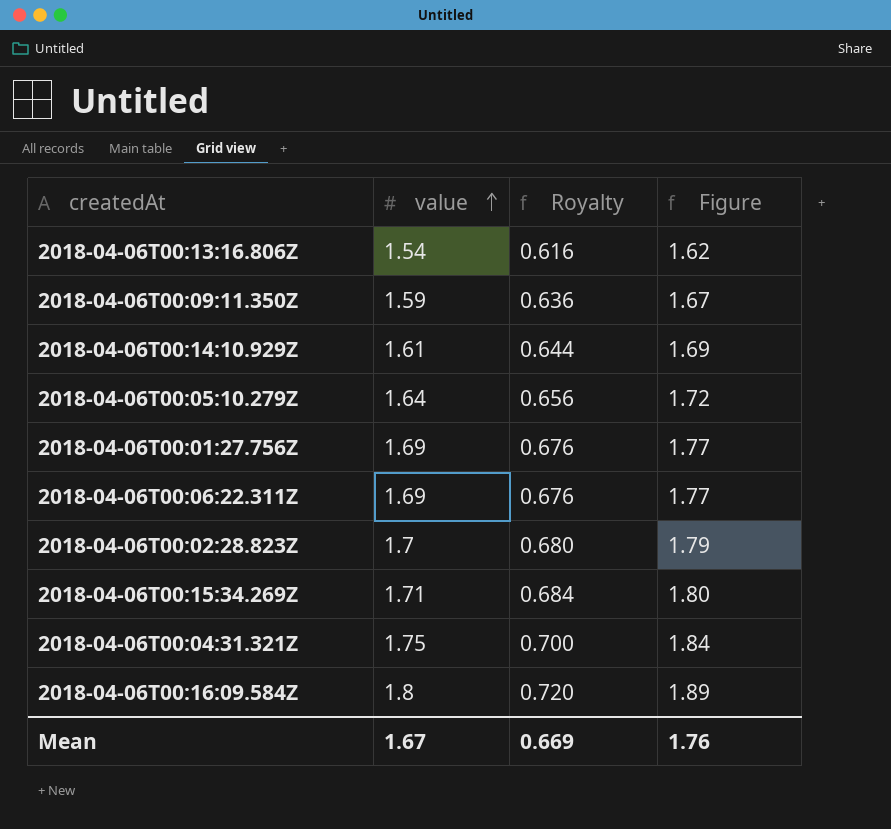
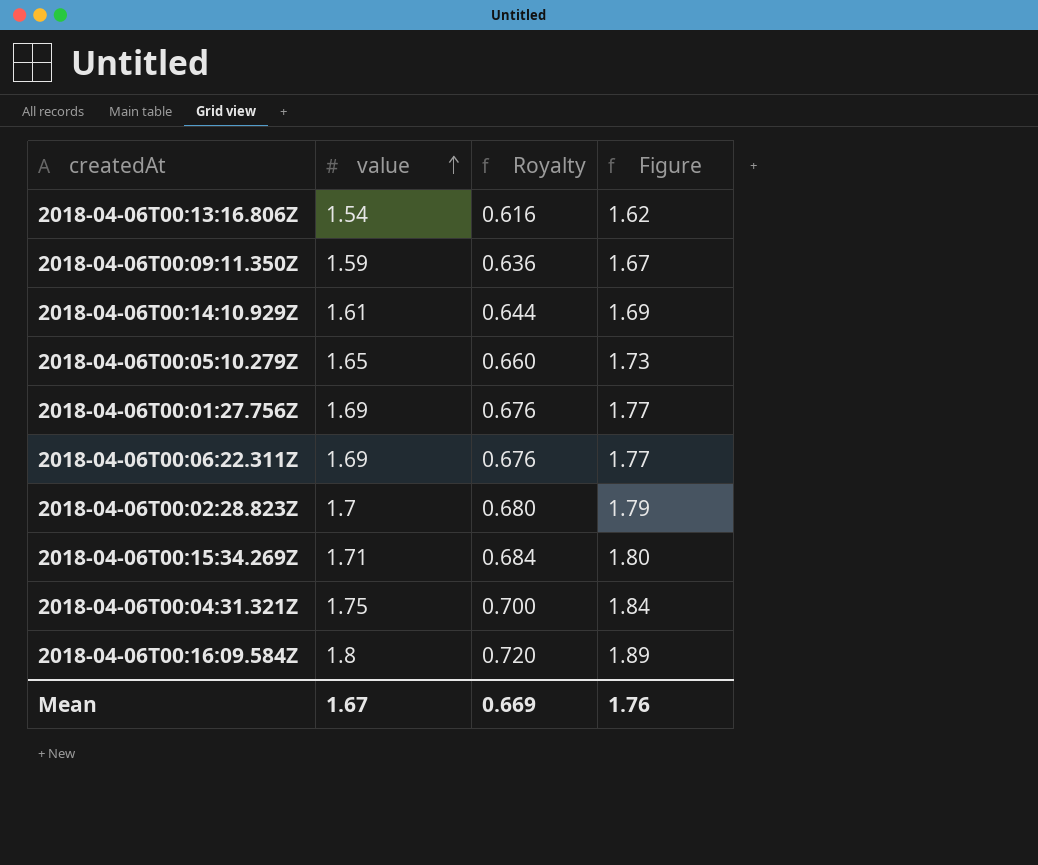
2018-04-06T00:05:10.279Z | value: 1.64 -> 1.65
2018-04-06T00:05:10.279Z | Royalty: 0.656 -> 0.660
2018-04-06T00:05:10.279Z | Figure: 1.72 -> 1.73

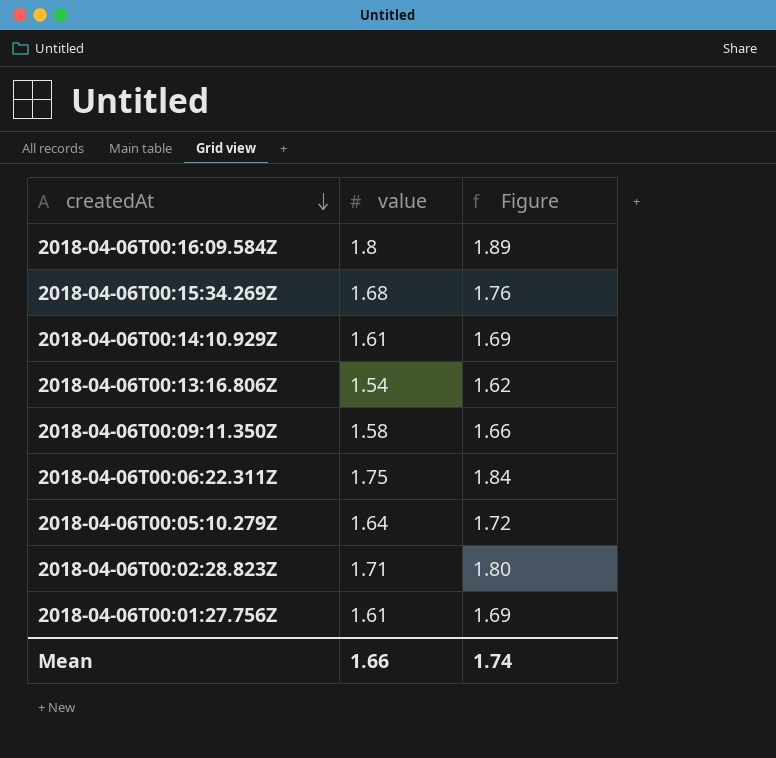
row order: value ascending -> createdAt descending
column Royalty | formula: [value] * 0.4 -> none
row 2018-04-06T00:04:31.321Z: 1.75 | 0.700 | 1.84 -> none
2018-04-06T00:15:34.269Z | value: 1.71 -> 1.68
2018-04-06T00:15:34.269Z | Figure: 1.80 -> 1.76
2018-04-06T00:09:11.350Z | value: 1.59 -> 1.58
2018-04-06T00:09:11.350Z | Figure: 1.67 -> 1.66
2018-04-06T00:06:22.311Z | value: 1.69 -> 1.75
2018-04-06T00:06:22.311Z | Figure: 1.77 -> 1.84
2018-04-06T00:05:10.279Z | value: 1.65 -> 1.64
2018-04-06T00:05:10.279Z | Figure: 1.73 -> 1.72
2018-04-06T00:02:28.823Z | value: 1.7 -> 1.71
2018-04-06T00:02:28.823Z | Figure: 1.79 -> 1.80
2018-04-06T00:01:27.756Z | value: 1.69 -> 1.61
2018-04-06T00:01:27.756Z | Figure: 1.77 -> 1.69
Mean | value: 1.67 -> 1.66
Mean | Figure: 1.76 -> 1.74

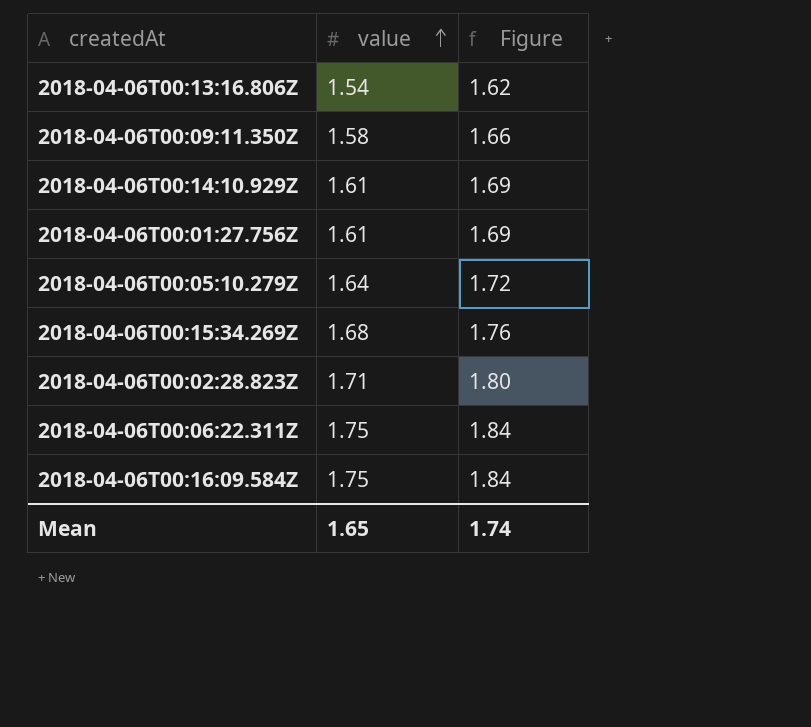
row order: createdAt descending -> value ascending
2018-04-06T00:16:09.584Z | value: 1.8 -> 1.75
2018-04-06T00:16:09.584Z | Figure: 1.89 -> 1.84
Mean | value: 1.66 -> 1.65

